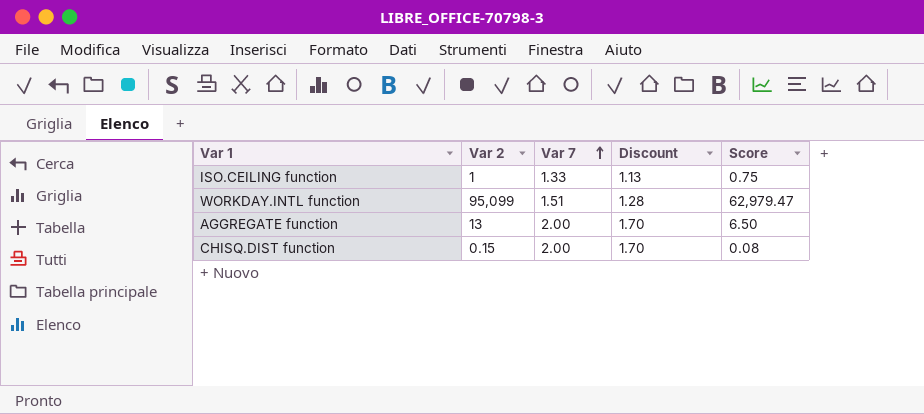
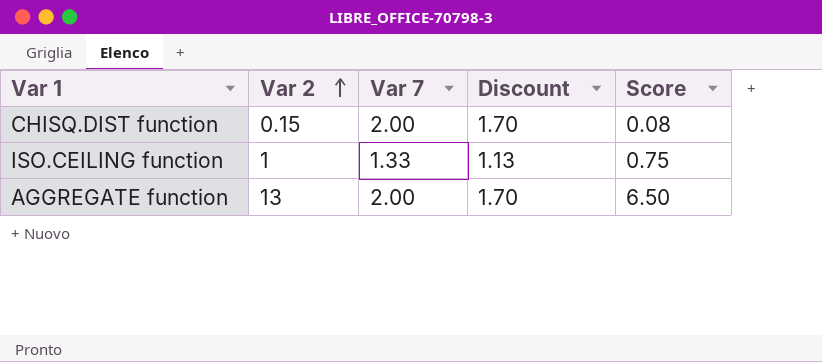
row order: Var 7 ascending -> Var 2 ascending
row WORKDAY.INTL function: 95,099 | 1.51 | 1.28 | 62,979.47 -> none

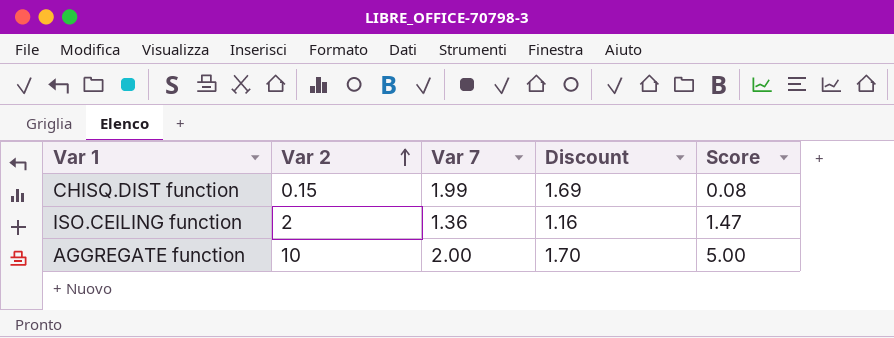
CHISQ.DIST function | Var 7: 2.00 -> 1.99
CHISQ.DIST function | Discount: 1.70 -> 1.69
ISO.CEILING function | Var 2: 1 -> 2
ISO.CEILING function | Var 7: 1.33 -> 1.36
ISO.CEILING function | Discount: 1.13 -> 1.16
ISO.CEILING function | Score: 0.75 -> 1.47
AGGREGATE function | Var 2: 13 -> 10
AGGREGATE function | Score: 6.50 -> 5.00

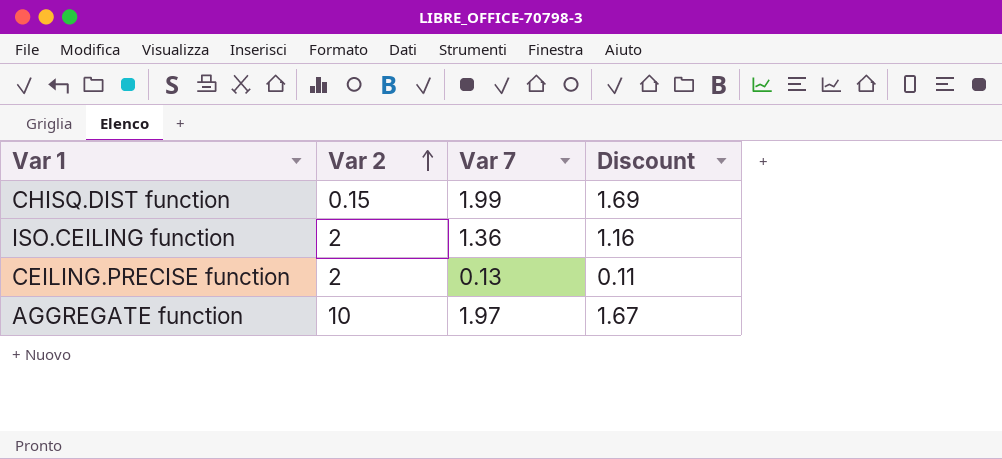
column Score | formula: [Var 2] / [Var 7] -> none
row CEILING.PRECISE function: none -> 2 | 0.13 | 0.11
AGGREGATE function | Var 7: 2.00 -> 1.97
AGGREGATE function | Discount: 1.70 -> 1.67

